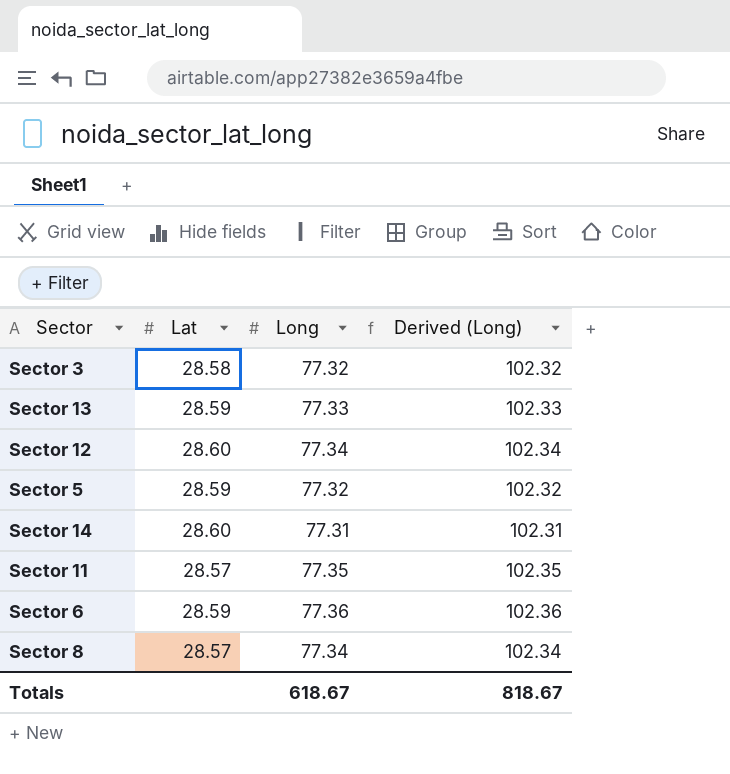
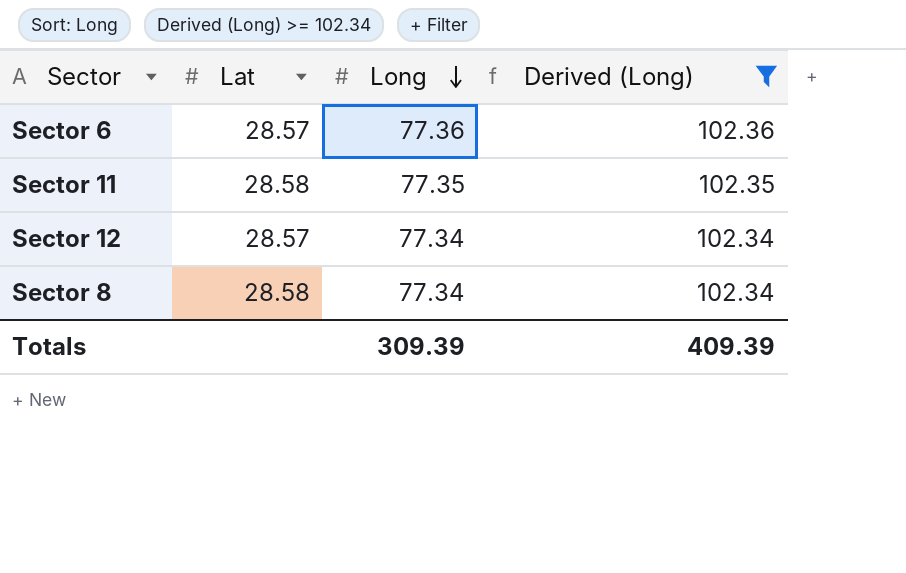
filter: none -> Derived (Long) >= 102.34
row order: none -> Long descending
Sector 6 | Lat: 28.59 -> 28.57
Sector 11 | Lat: 28.57 -> 28.58
Sector 12 | Lat: 28.60 -> 28.57
Sector 8 | Lat: 28.57 -> 28.58
Totals | Long: 618.67 -> 309.39
Totals | Derived (Long): 818.67 -> 409.39

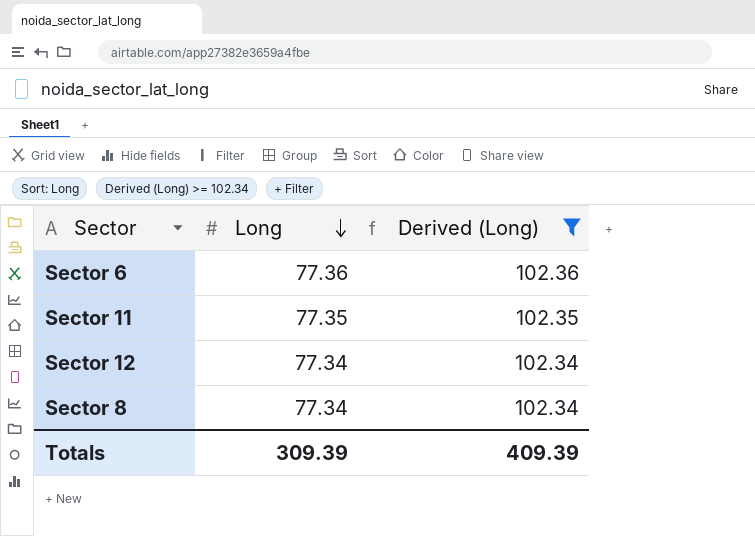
column Lat | position: 2 -> none

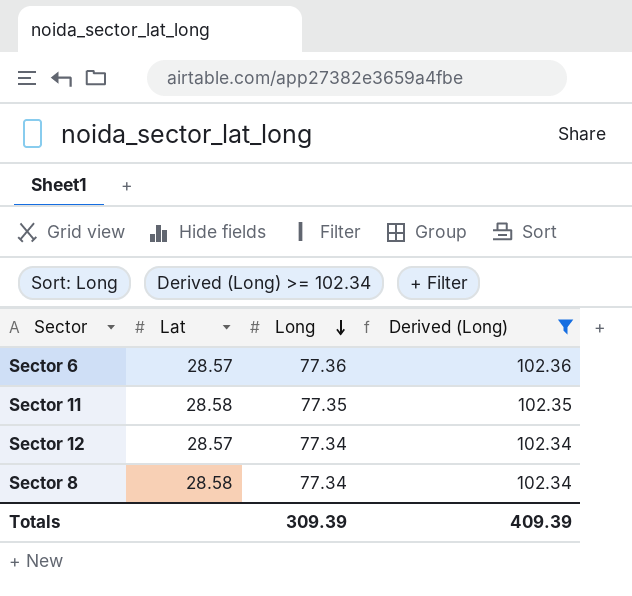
column Lat | position: none -> 2

